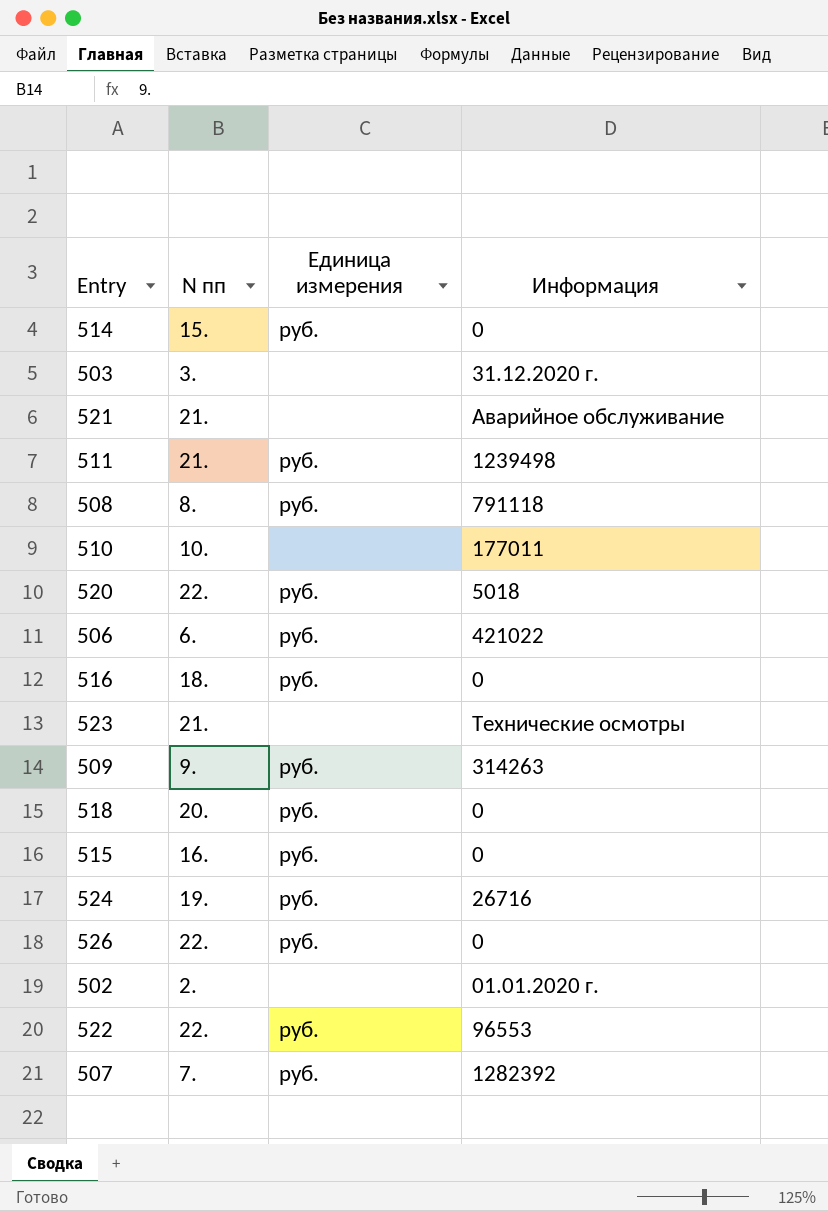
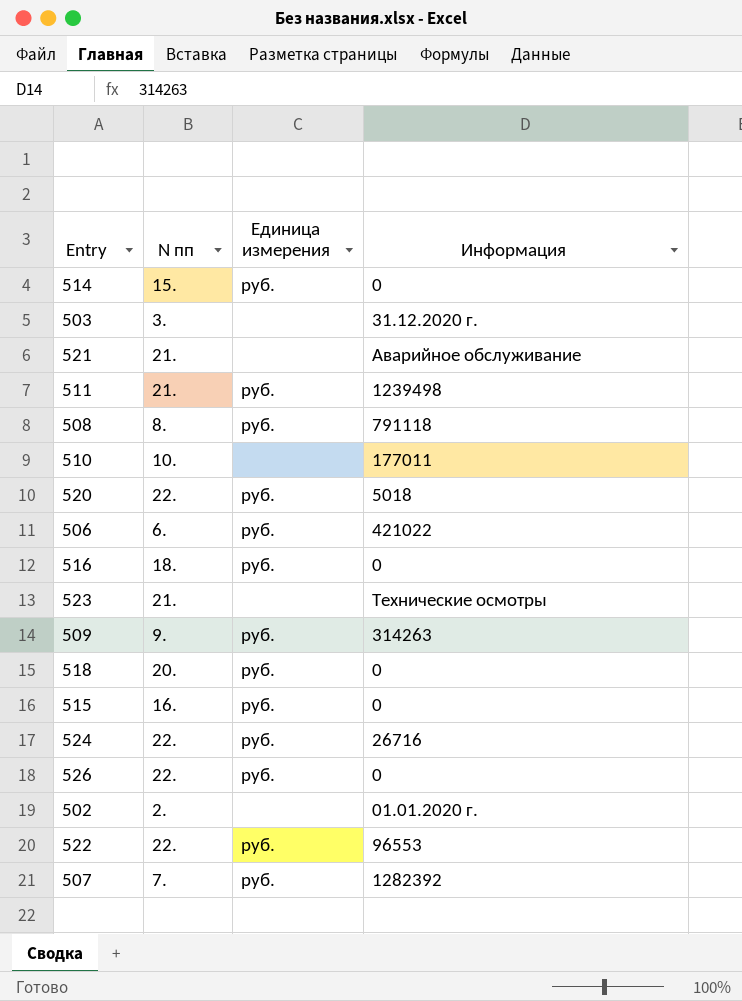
524 | N пп: 19. -> 22.

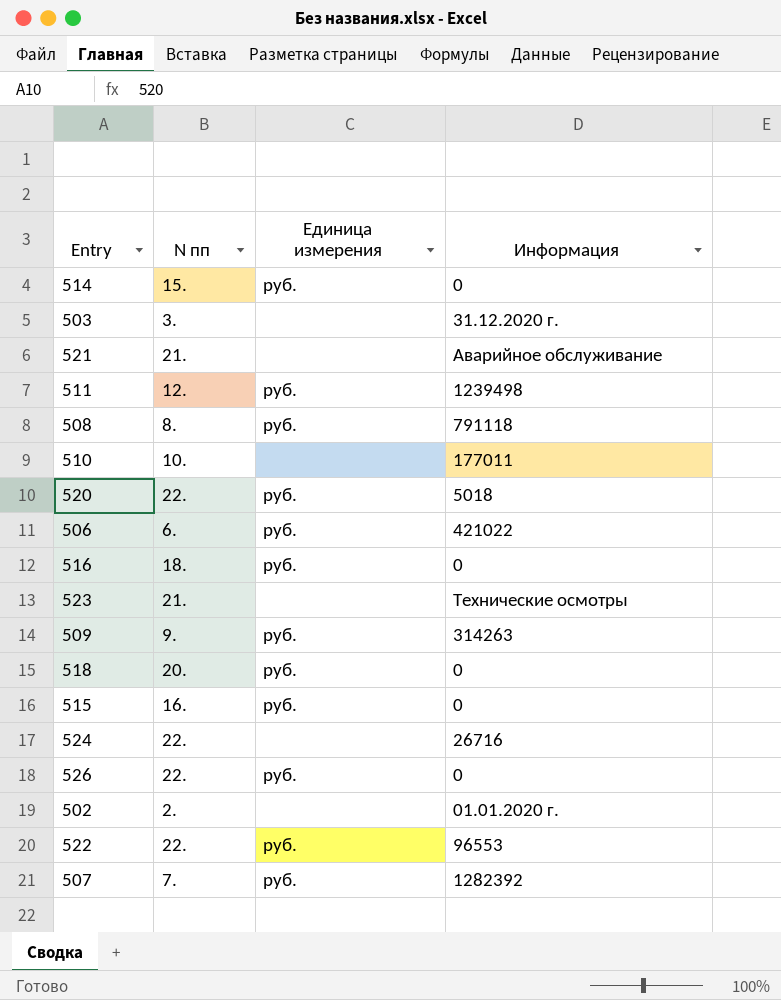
511 | N пп: 21. -> 12.
524 | Единица измерения: руб. -> none

